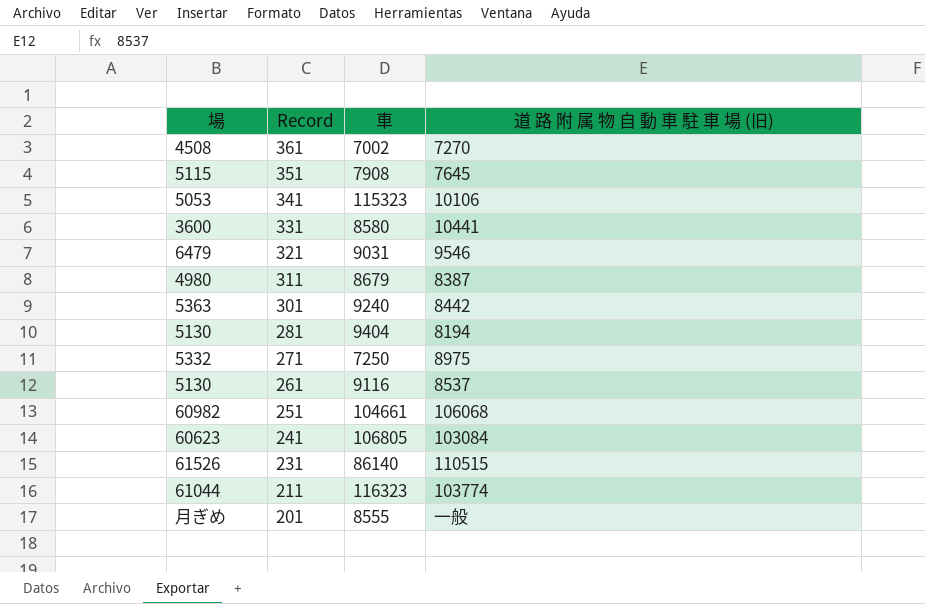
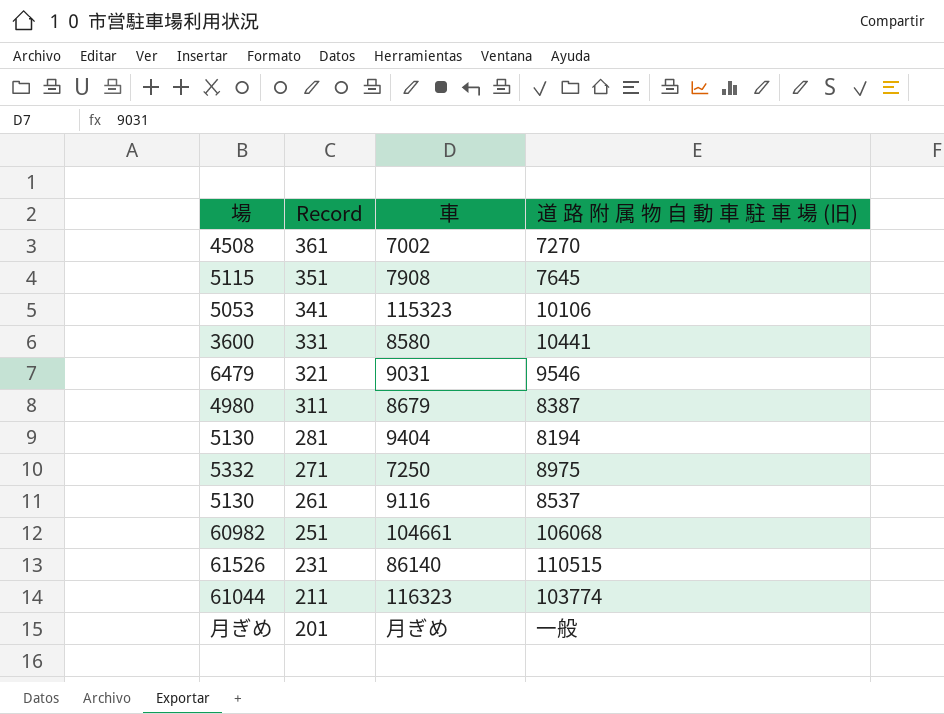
row 301: 5363 | 9240 | 8442 -> none
row 241: 60623 | 106805 | 103084 -> none
201 | 車: 8555 -> 月ぎめ

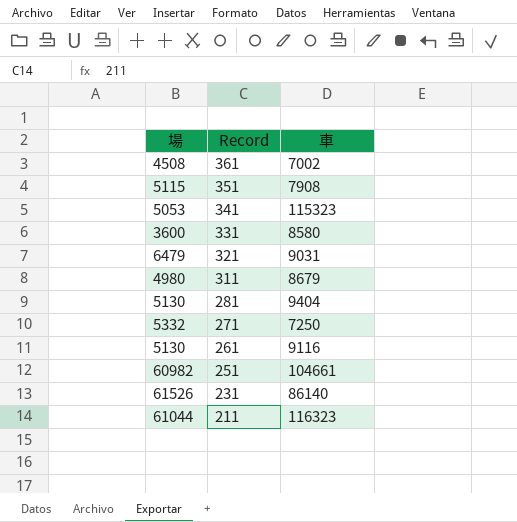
column 道 路 附 属 物 自 動 車 駐 車 場 (旧) | position: 4 -> none
row 201: 月ぎめ | 月ぎめ | 一般 -> none

